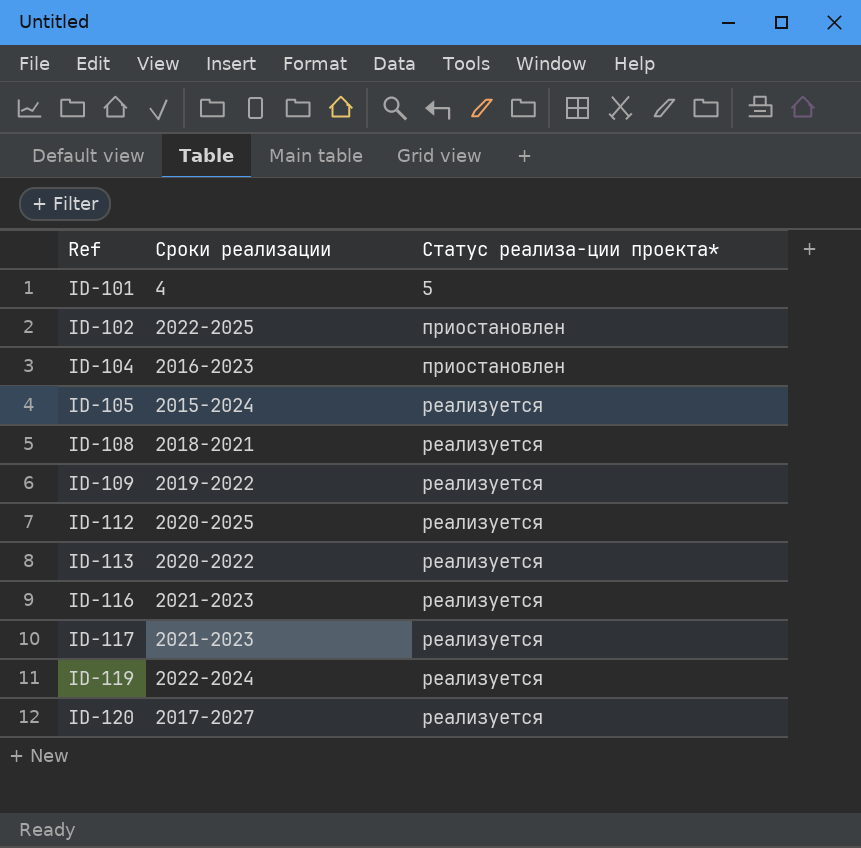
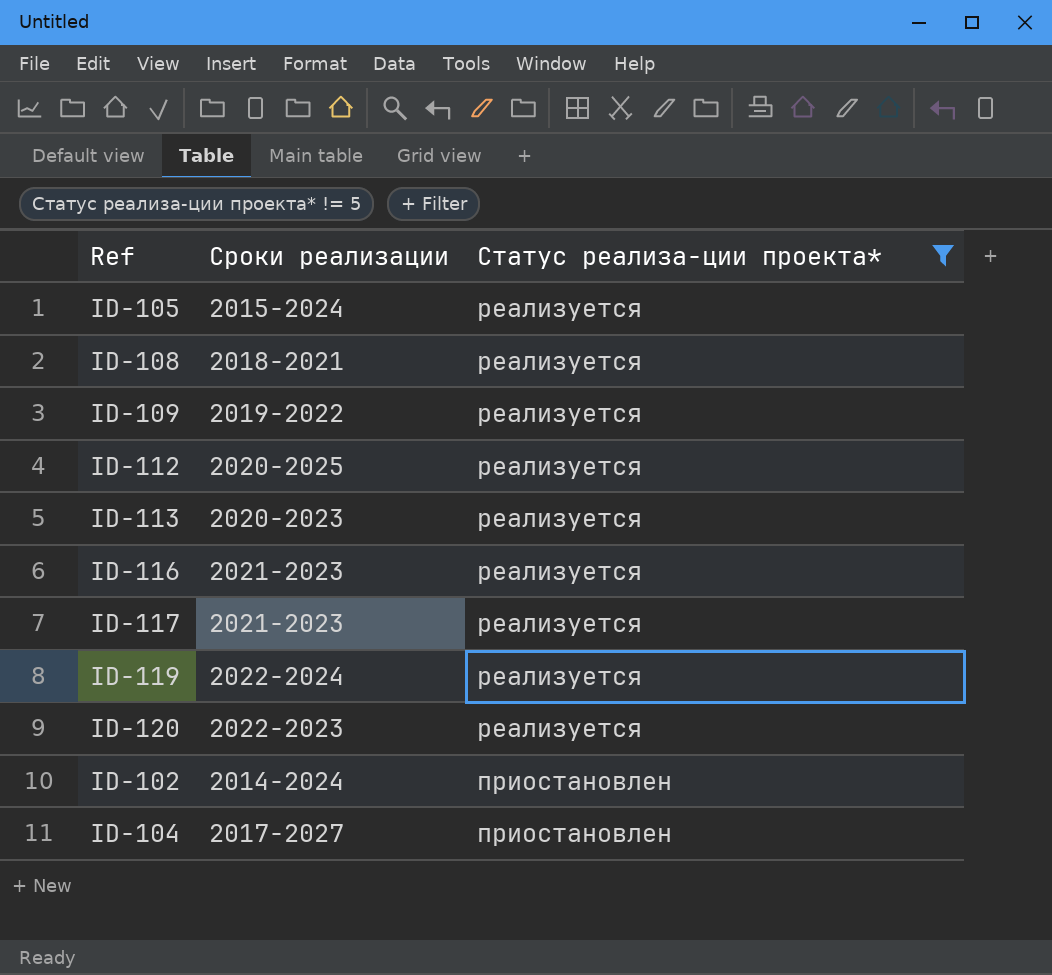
filter: none -> Статус реализа-ции проекта* != 5
row order: Ref ascending -> Статус реализа-ции проекта* descending
ID-113 | Сроки реализации: 2020-2022 -> 2020-2023
ID-120 | Сроки реализации: 2017-2027 -> 2022-2023
ID-102 | Сроки реализации: 2022-2025 -> 2014-2024
ID-104 | Сроки реализации: 2016-2023 -> 2017-2027

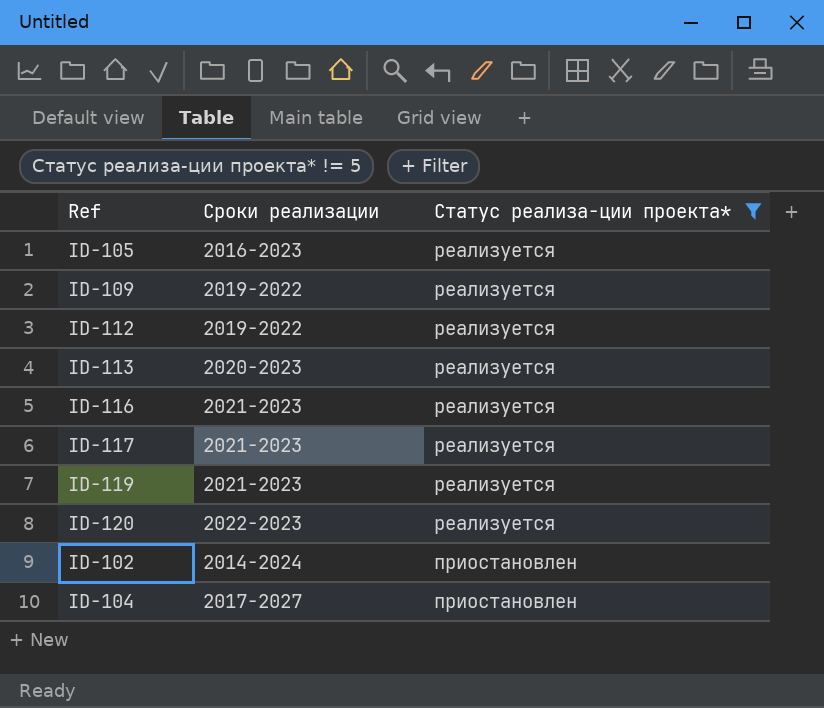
row ID-108: 2018-2021 | реализуется -> none
ID-105 | Сроки реализации: 2015-2024 -> 2016-2023
ID-112 | Сроки реализации: 2020-2025 -> 2019-2022
ID-119 | Сроки реализации: 2022-2024 -> 2021-2023

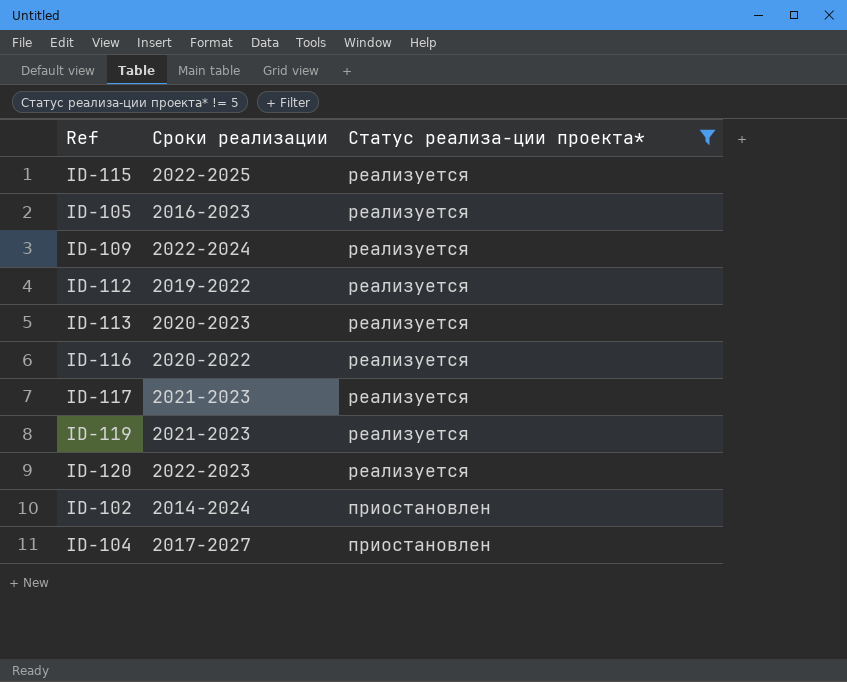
row ID-115: none -> 2022-2025 | реализуется
ID-109 | Сроки реализации: 2019-2022 -> 2022-2024
ID-116 | Сроки реализации: 2021-2023 -> 2020-2022

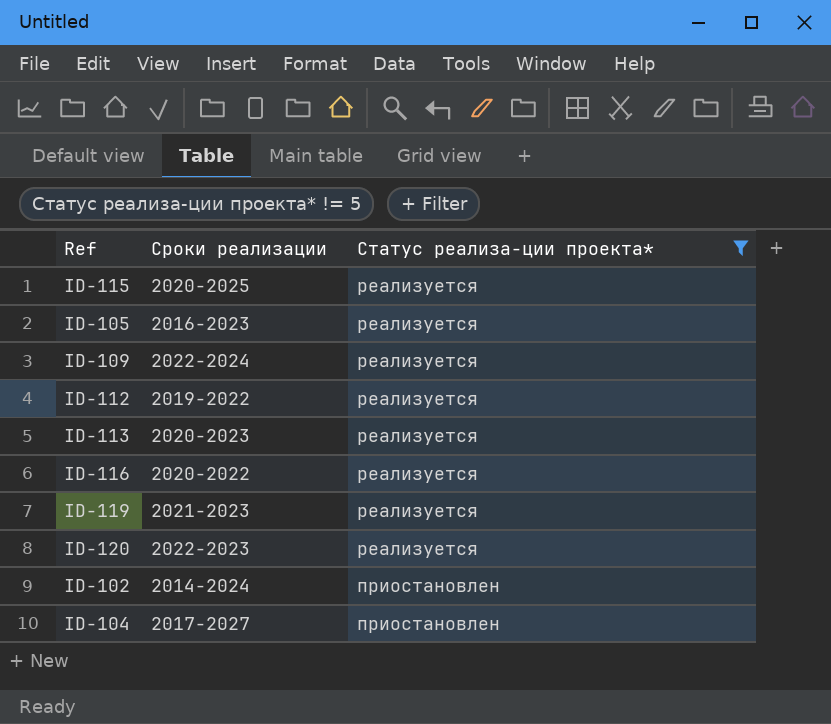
row ID-117: 2021-2023 | реализуется -> none
ID-115 | Сроки реализации: 2022-2025 -> 2020-2025

